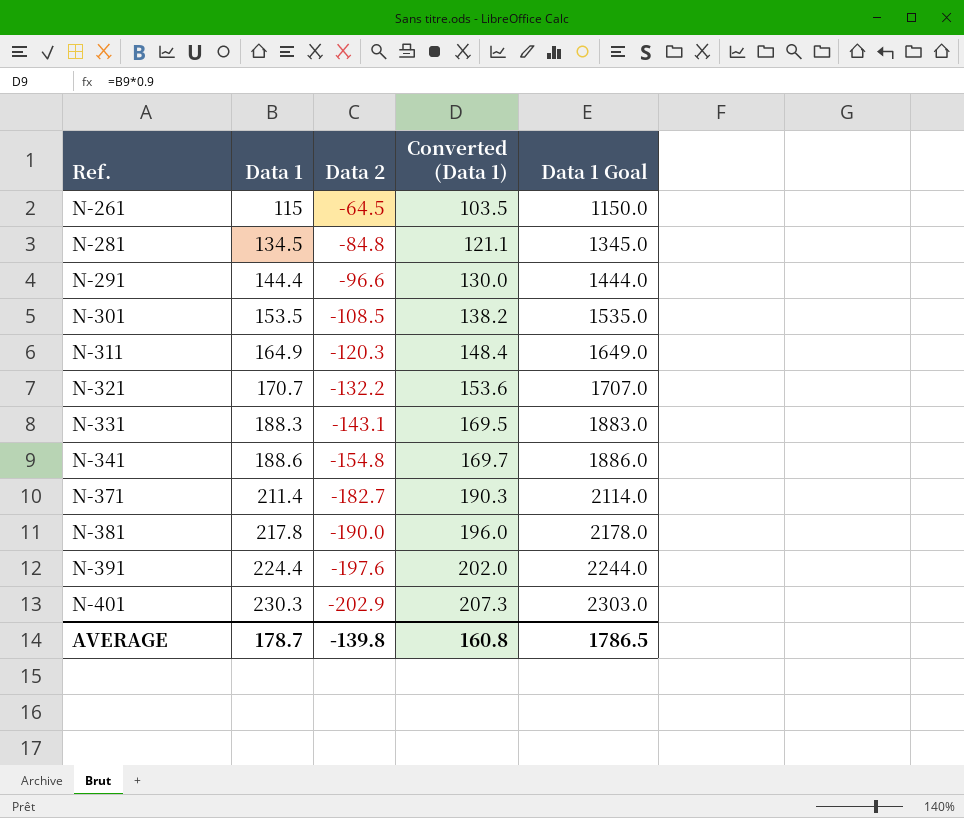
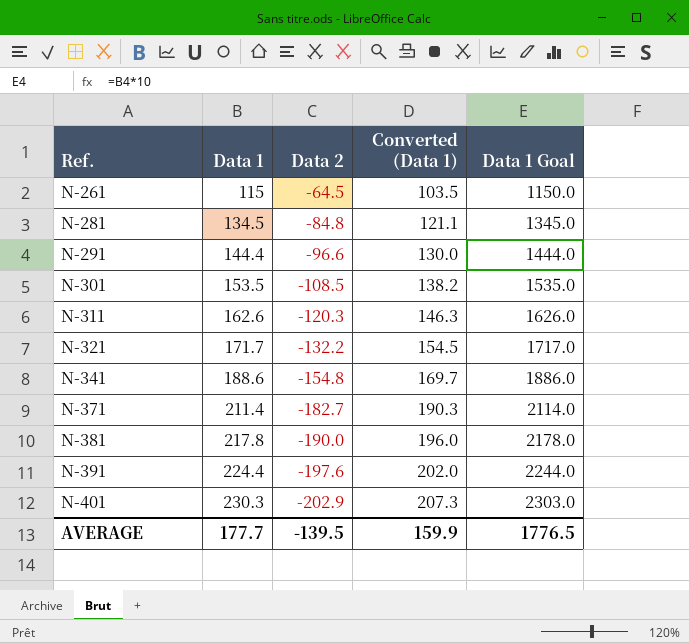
row N-331: 188.3 | -143.1 | 169.5 | 1883.0 -> none
N-311 | Data 1: 164.9 -> 162.6
N-311 | Converted (Data 1): 148.4 -> 146.3
N-311 | Data 1 Goal: 1649.0 -> 1626.0
N-321 | Data 1: 170.7 -> 171.7
N-321 | Converted (Data 1): 153.6 -> 154.5
N-321 | Data 1 Goal: 1707.0 -> 1717.0
AVERAGE | Data 1: 178.7 -> 177.7
AVERAGE | Data 2: -139.8 -> -139.5
AVERAGE | Converted (Data 1): 160.8 -> 159.9
AVERAGE | Data 1 Goal: 1786.5 -> 1776.5

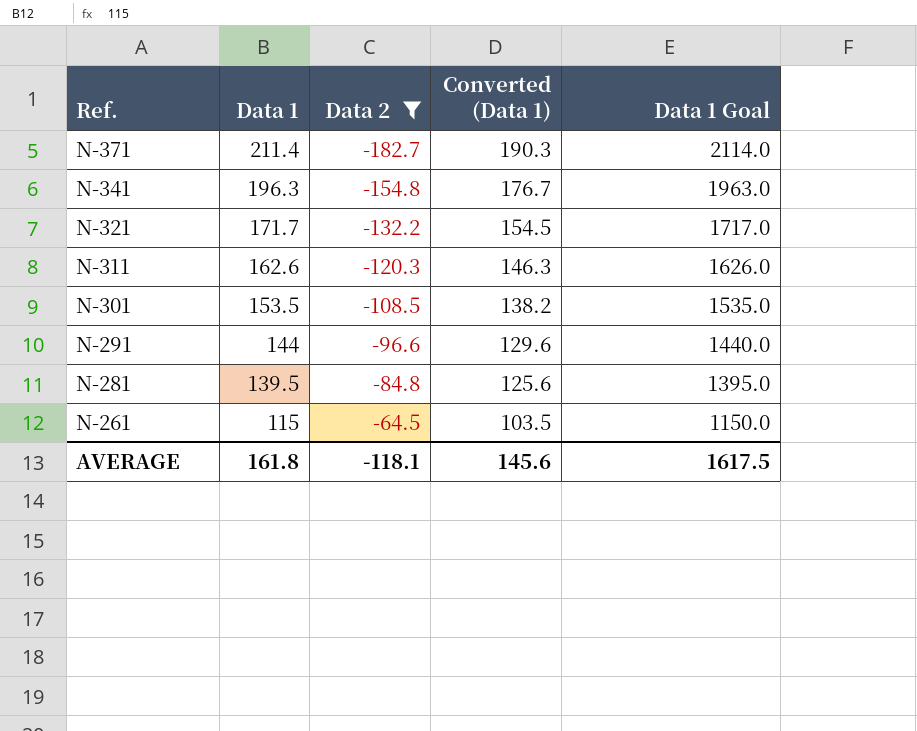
filter: none -> Data 2 >= -182.7
row order: Ref. ascending -> Ref. descending
N-341 | Data 1: 188.6 -> 196.3
N-341 | Converted (Data 1): 169.7 -> 176.7
N-341 | Data 1 Goal: 1886.0 -> 1963.0
N-291 | Data 1: 144.4 -> 144
N-291 | Converted (Data 1): 130.0 -> 129.6
N-291 | Data 1 Goal: 1444.0 -> 1440.0
N-281 | Data 1: 134.5 -> 139.5
N-281 | Converted (Data 1): 121.1 -> 125.6
N-281 | Data 1 Goal: 1345.0 -> 1395.0
AVERAGE | Data 1: 177.7 -> 161.8
AVERAGE | Data 2: -139.5 -> -118.1
AVERAGE | Converted (Data 1): 159.9 -> 145.6
AVERAGE | Data 1 Goal: 1776.5 -> 1617.5

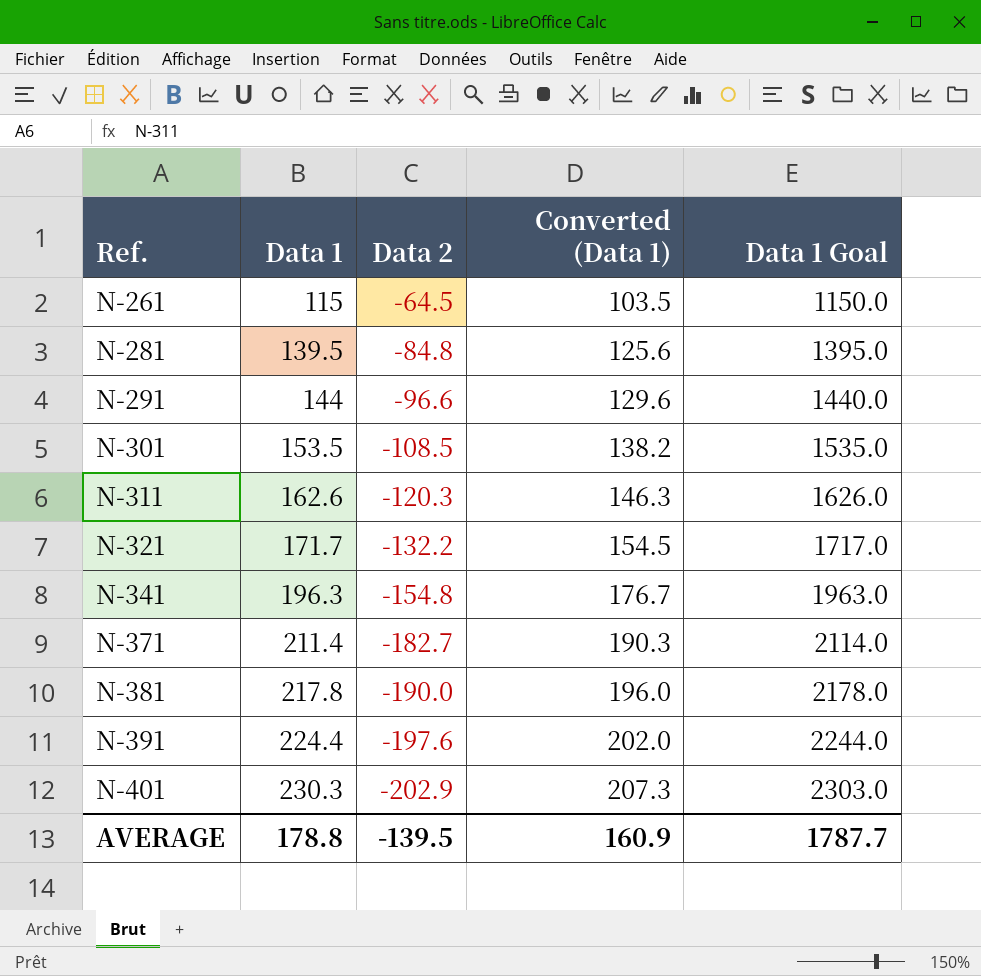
filter: Data 2 >= -182.7 -> none
row order: Ref. descending -> Ref. ascending
AVERAGE | Data 1: 161.8 -> 178.8
AVERAGE | Data 2: -118.1 -> -139.5
AVERAGE | Converted (Data 1): 145.6 -> 160.9
AVERAGE | Data 1 Goal: 1617.5 -> 1787.7

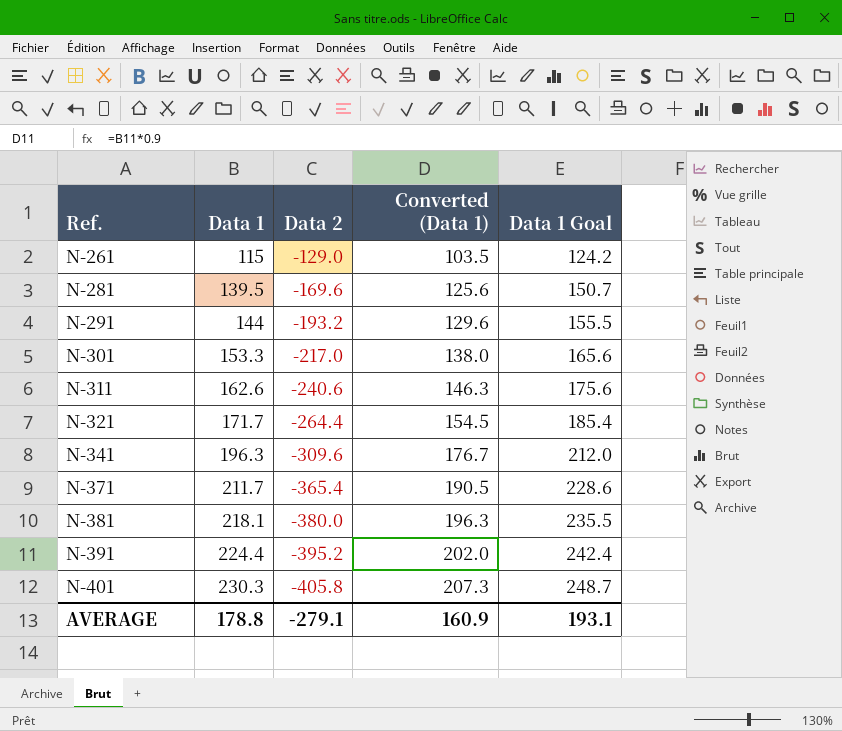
column Data 1 Goal | formula: [Data 1] * 10 -> [Data 1] * 1.08
N-261 | Data 2: -64.5 -> -129.0
N-281 | Data 2: -84.8 -> -169.6
N-291 | Data 2: -96.6 -> -193.2
N-301 | Data 1: 153.5 -> 153.3
N-301 | Data 2: -108.5 -> -217.0
N-301 | Converted (Data 1): 138.2 -> 138.0
N-311 | Data 2: -120.3 -> -240.6
N-321 | Data 2: -132.2 -> -264.4
N-341 | Data 2: -154.8 -> -309.6
N-371 | Data 1: 211.4 -> 211.7
N-371 | Data 2: -182.7 -> -365.4
N-371 | Converted (Data 1): 190.3 -> 190.5
N-381 | Data 1: 217.8 -> 218.1
N-381 | Data 2: -190.0 -> -380.0
N-381 | Converted (Data 1): 196.0 -> 196.3
N-391 | Data 2: -197.6 -> -395.2
N-401 | Data 2: -202.9 -> -405.8
AVERAGE | Data 2: -139.5 -> -279.1
AVERAGE | Data 1 Goal: 1787.7 -> 193.1

